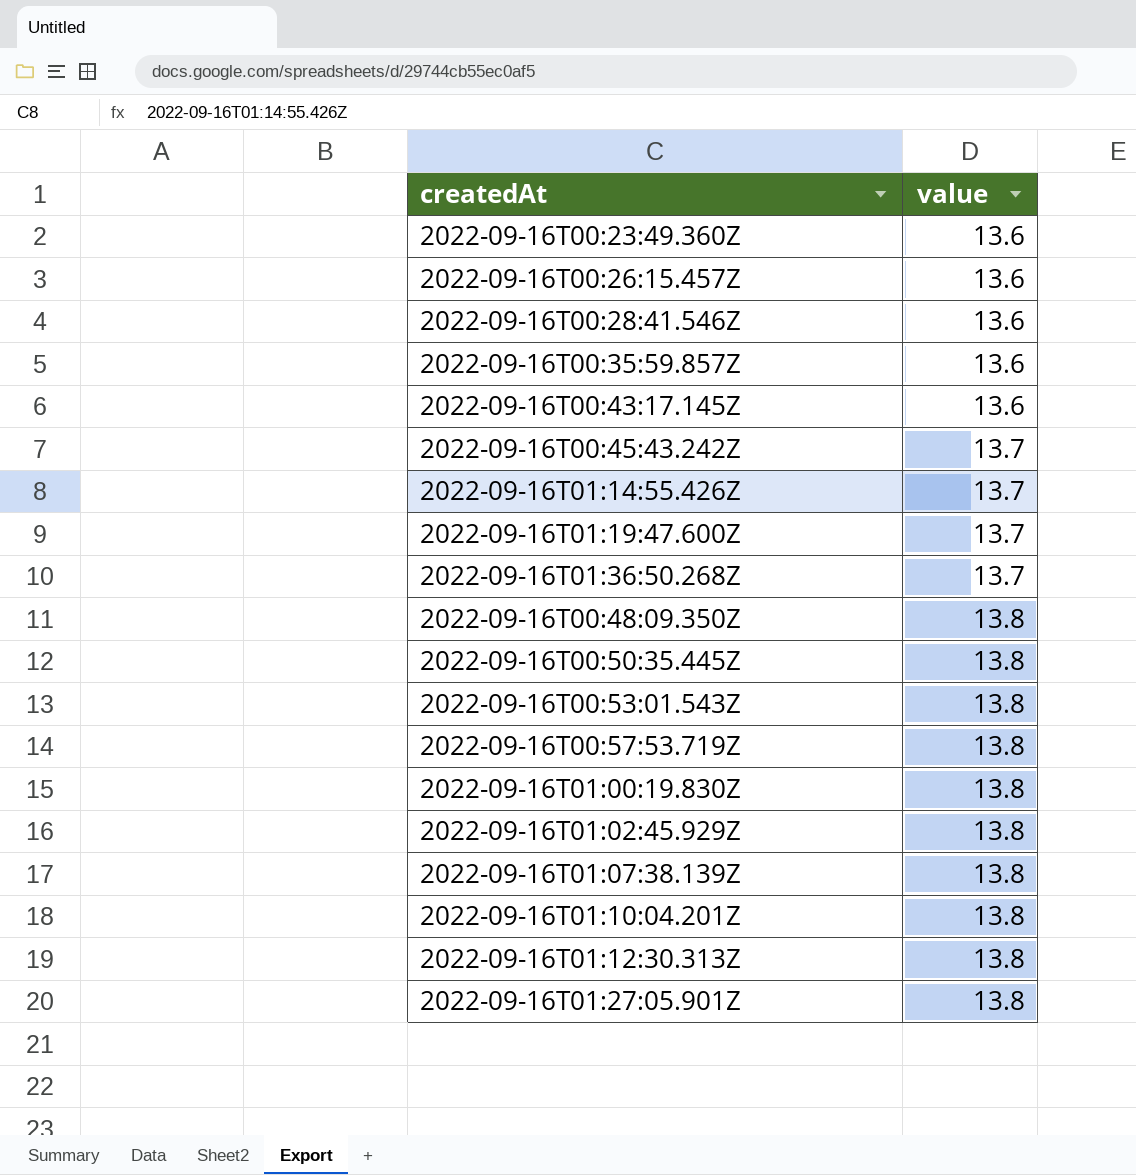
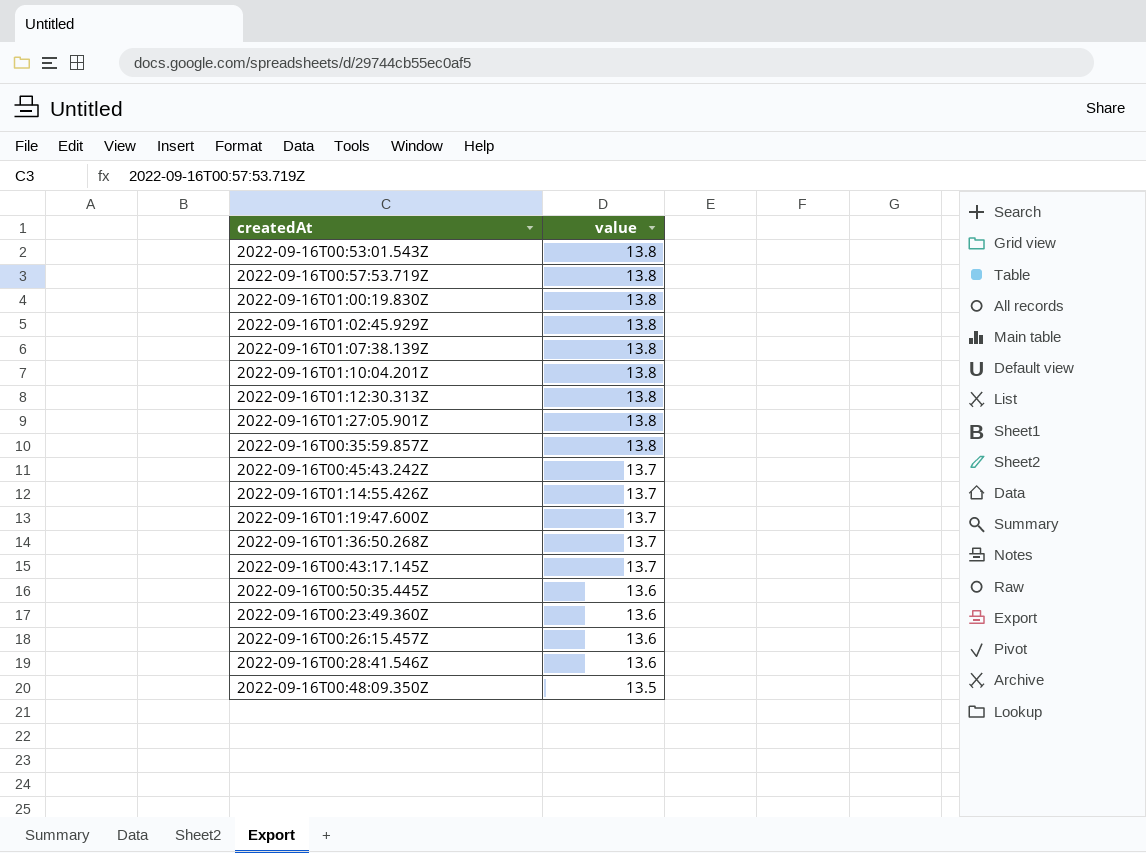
row order: value ascending -> value descending
2022-09-16T00:35:59.857Z | value: 13.6 -> 13.8
2022-09-16T00:43:17.145Z | value: 13.6 -> 13.7
2022-09-16T00:50:35.445Z | value: 13.8 -> 13.6
2022-09-16T00:48:09.350Z | value: 13.8 -> 13.5

